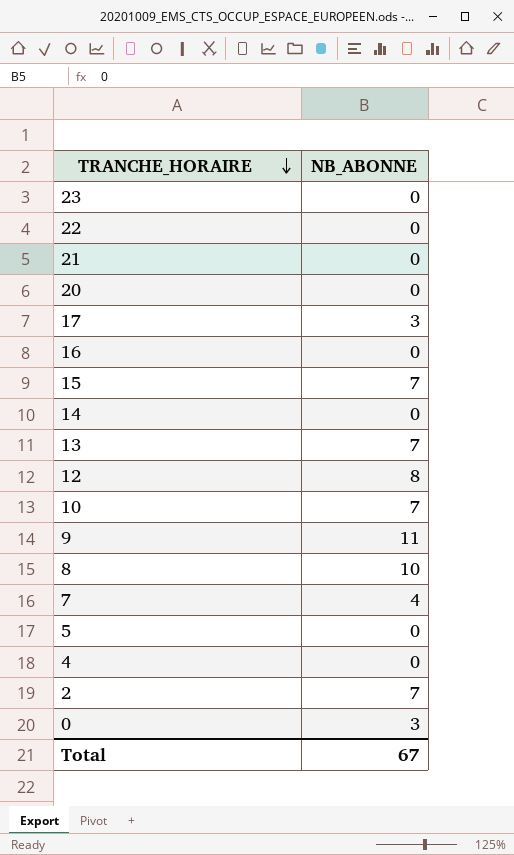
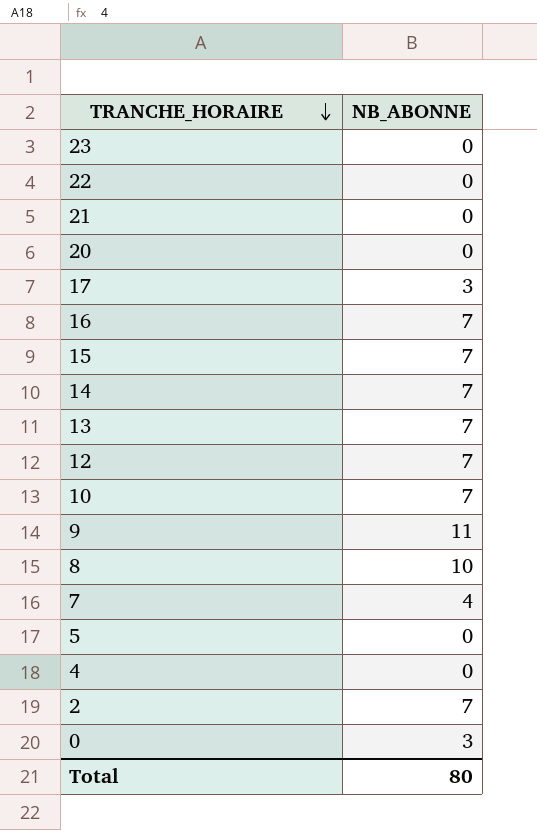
16 | NB_ABONNE: 0 -> 7
14 | NB_ABONNE: 0 -> 7
12 | NB_ABONNE: 8 -> 7
Total | NB_ABONNE: 67 -> 80

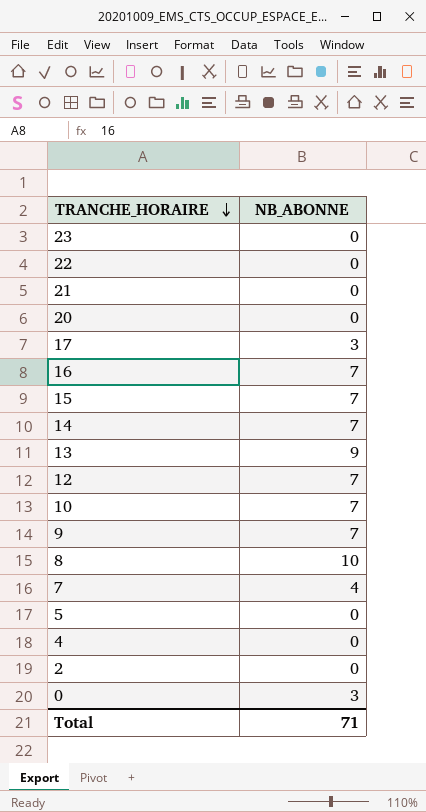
13 | NB_ABONNE: 7 -> 9
9 | NB_ABONNE: 11 -> 7
2 | NB_ABONNE: 7 -> 0
Total | NB_ABONNE: 80 -> 71

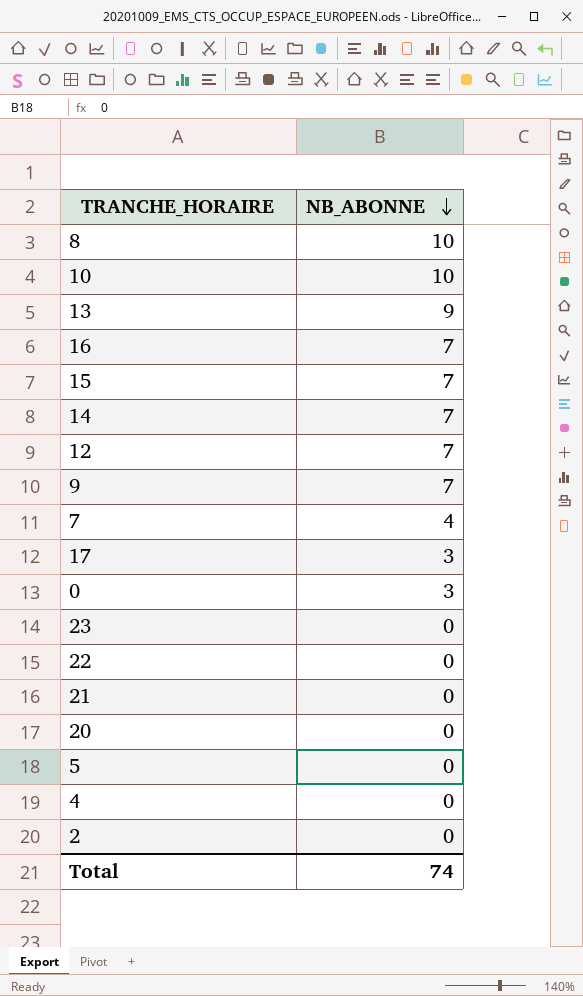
row order: TRANCHE_HORAIRE descending -> NB_ABONNE descending
10 | NB_ABONNE: 7 -> 10
Total | NB_ABONNE: 71 -> 74

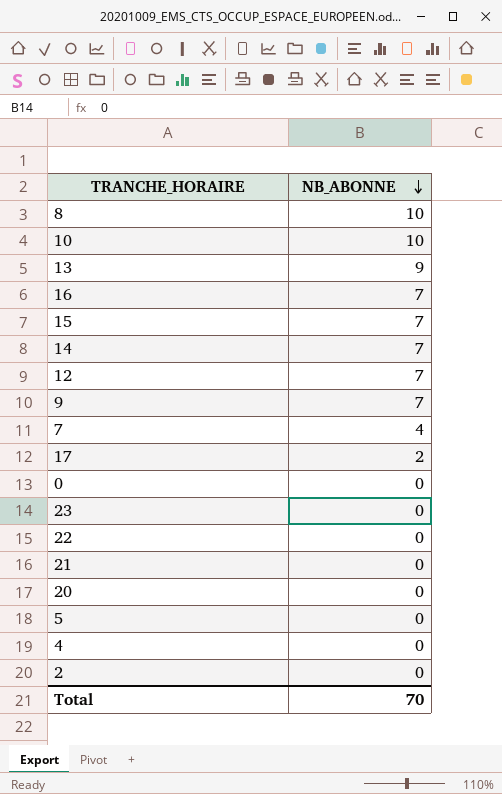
17 | NB_ABONNE: 3 -> 2
0 | NB_ABONNE: 3 -> 0
Total | NB_ABONNE: 74 -> 70

